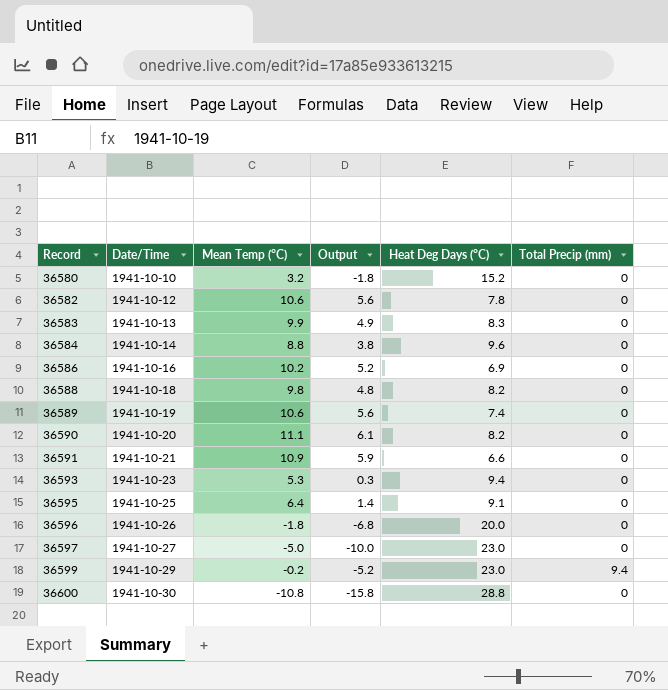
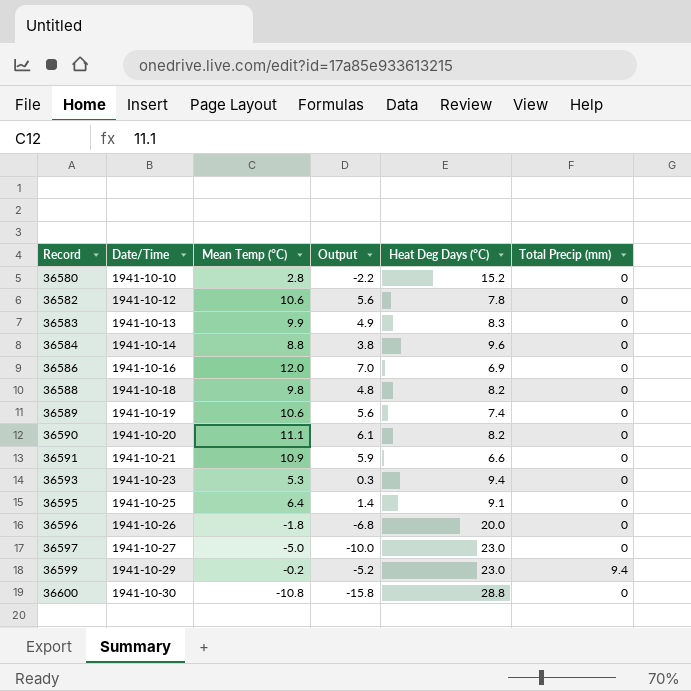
36580 | Mean Temp (°C): 3.2 -> 2.8
36580 | Output: -1.8 -> -2.2
36586 | Mean Temp (°C): 10.2 -> 12.0
36586 | Output: 5.2 -> 7.0

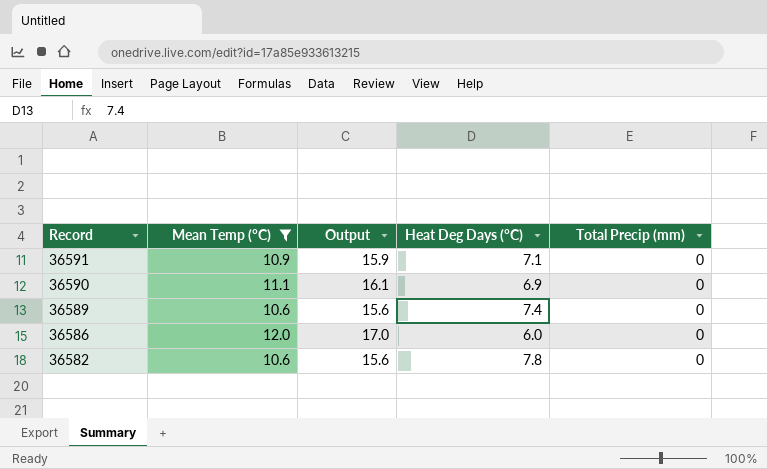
filter: none -> Mean Temp (°C) >= 10.6
row order: Record ascending -> Record descending
column Date/Time | position: 2 -> none
column Output | formula: [Mean Temp (°C)] - 5 -> [Mean Temp (°C)] + 5
36591 | Heat Deg Days (°C): 6.6 -> 7.1
36590 | Heat Deg Days (°C): 8.2 -> 6.9
36586 | Heat Deg Days (°C): 6.9 -> 6.0

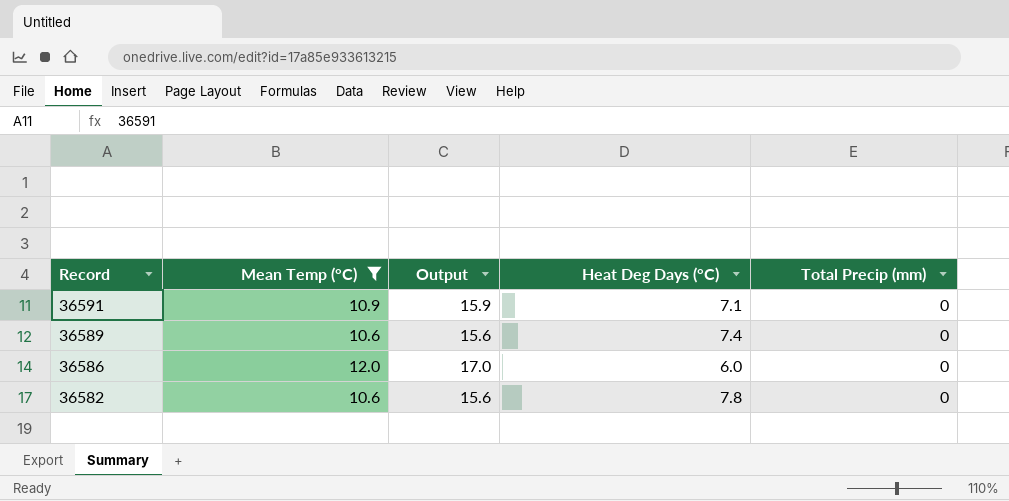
row 36590: 11.1 | 16.1 | 6.9 | 0 -> none

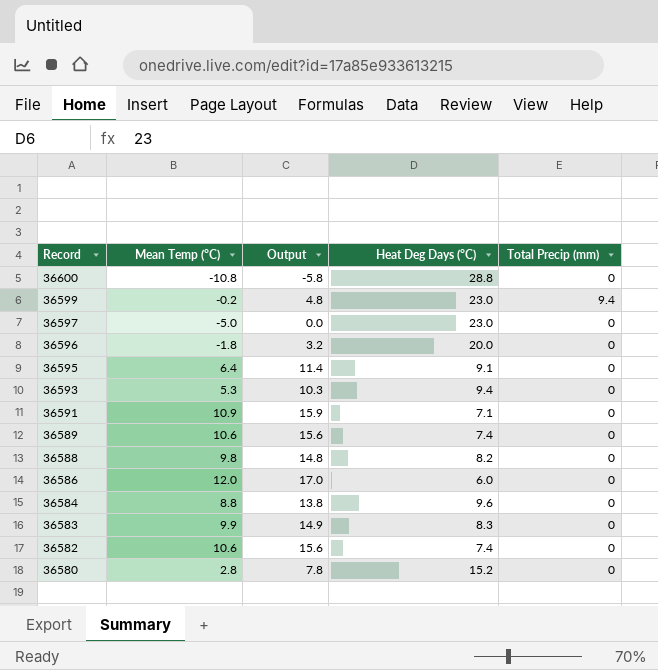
filter: Mean Temp (°C) >= 10.6 -> none
36582 | Heat Deg Days (°C): 7.8 -> 7.4

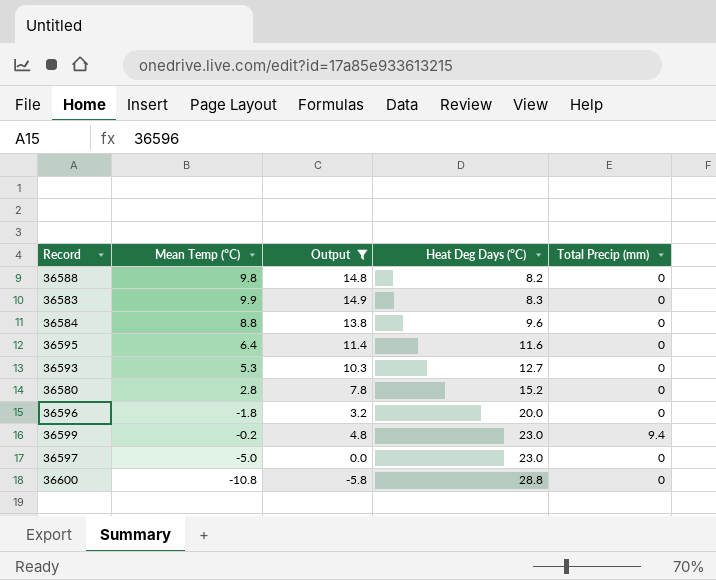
filter: none -> Output <= 14.9
row order: Record descending -> Heat Deg Days (°C) ascending
36595 | Heat Deg Days (°C): 9.1 -> 11.6
36593 | Heat Deg Days (°C): 9.4 -> 12.7

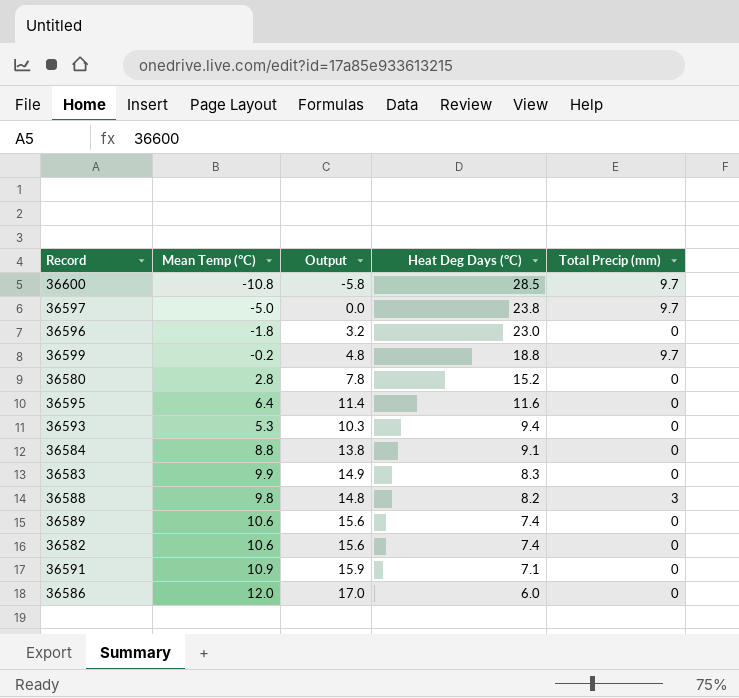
filter: Output <= 14.9 -> none
row order: Heat Deg Days (°C) ascending -> Heat Deg Days (°C) descending
36600 | Heat Deg Days (°C): 28.8 -> 28.5
36600 | Total Precip (mm): 0 -> 9.7
36597 | Heat Deg Days (°C): 23.0 -> 23.8
36597 | Total Precip (mm): 0 -> 9.7
36596 | Heat Deg Days (°C): 20.0 -> 23.0
36599 | Heat Deg Days (°C): 23.0 -> 18.8
36599 | Total Precip (mm): 9.4 -> 9.7
36593 | Heat Deg Days (°C): 12.7 -> 9.4
36584 | Heat Deg Days (°C): 9.6 -> 9.1
36588 | Total Precip (mm): 0 -> 3

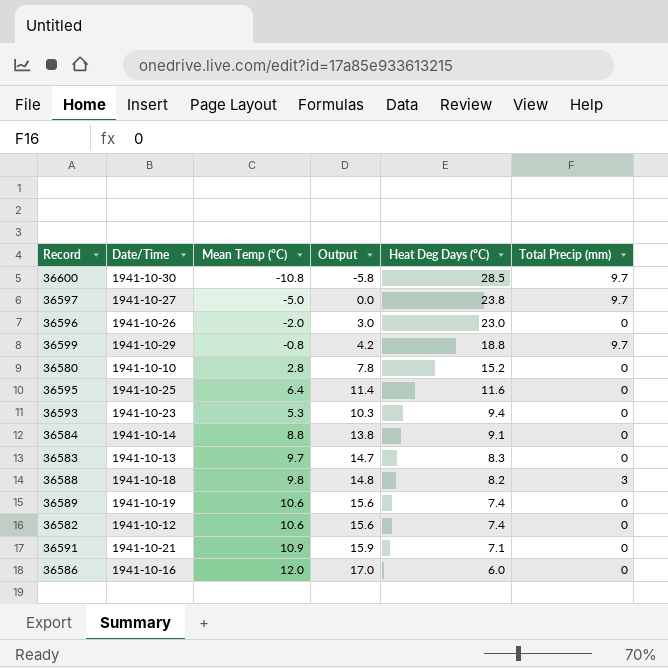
column Date/Time | position: none -> 2
36596 | Mean Temp (°C): -1.8 -> -2.0
36596 | Output: 3.2 -> 3.0
36599 | Mean Temp (°C): -0.2 -> -0.8
36599 | Output: 4.8 -> 4.2
36583 | Mean Temp (°C): 9.9 -> 9.7
36583 | Output: 14.9 -> 14.7

